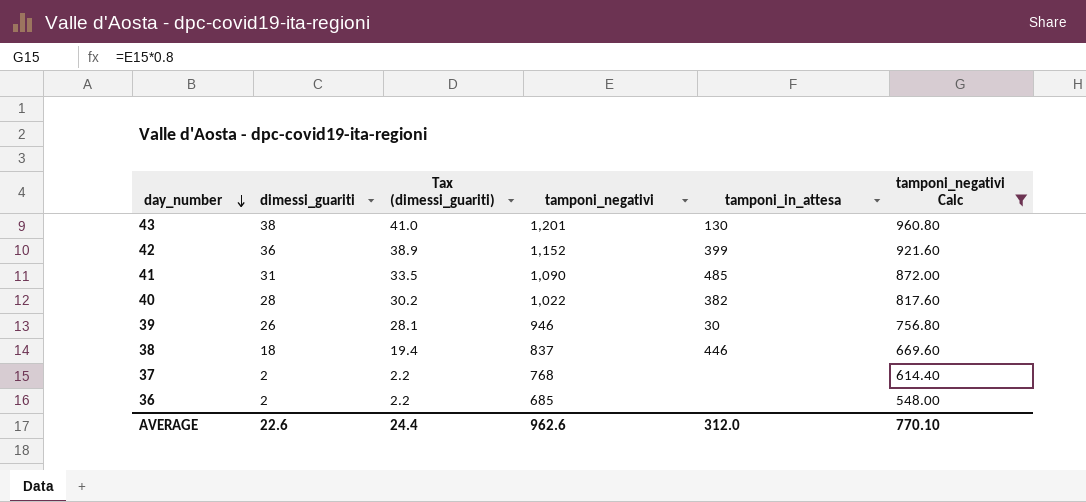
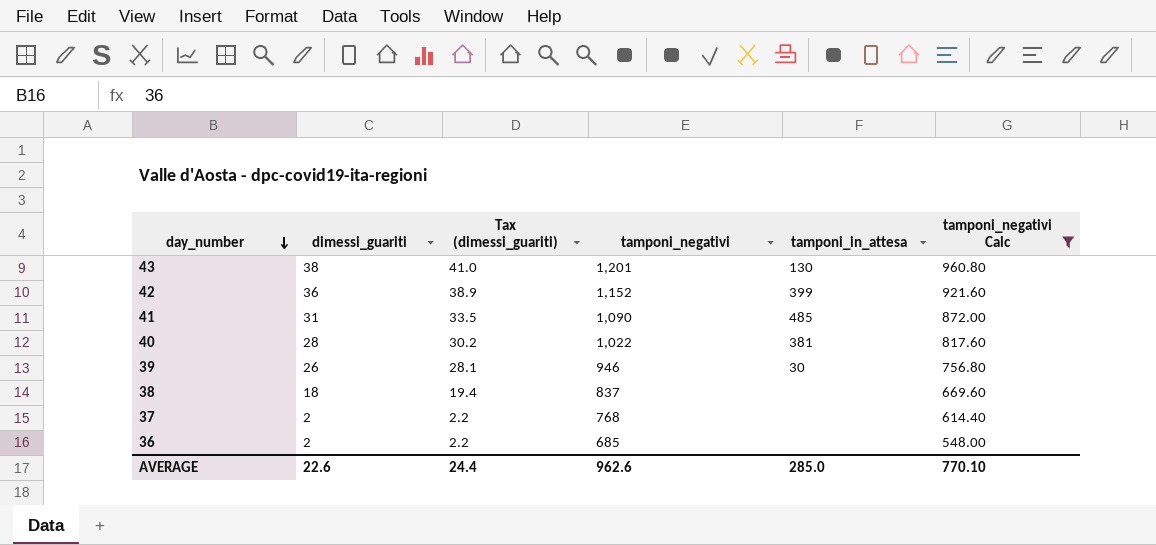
40 | tamponi_in_attesa: 382 -> 381
38 | tamponi_in_attesa: 446 -> none
AVERAGE | tamponi_in_attesa: 312.0 -> 285.0

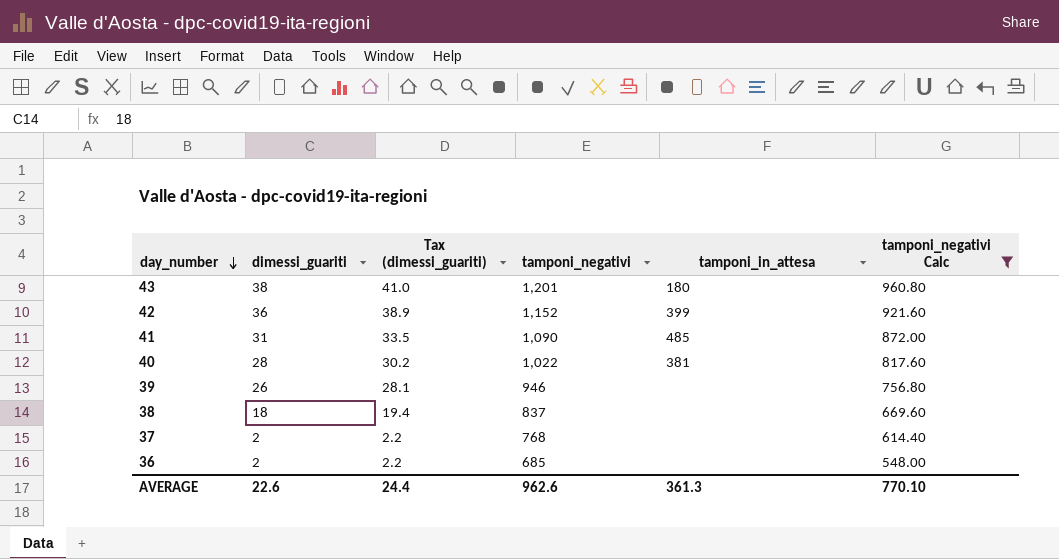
43 | tamponi_in_attesa: 130 -> 180
39 | tamponi_in_attesa: 30 -> none
AVERAGE | tamponi_in_attesa: 285.0 -> 361.3

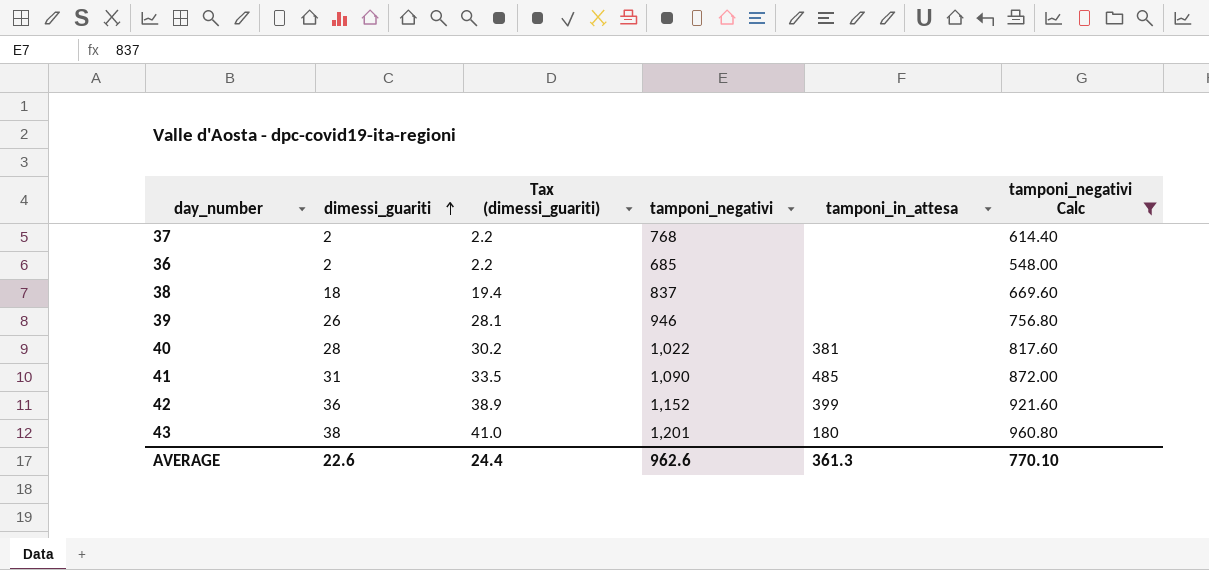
row order: day_number descending -> dimessi_guariti ascending

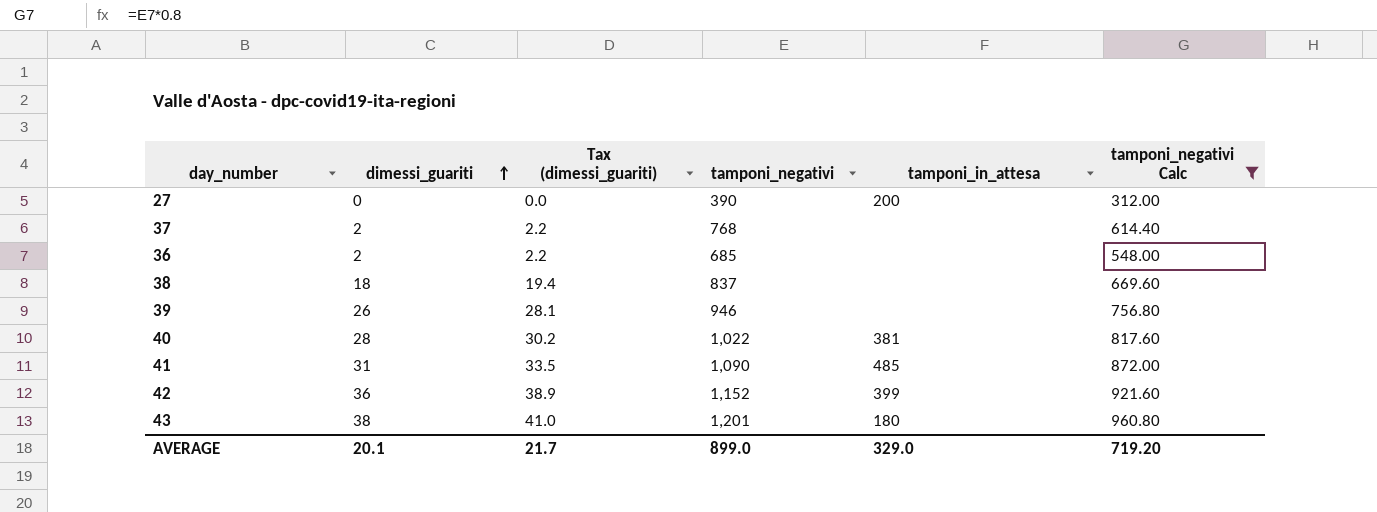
row 27: none -> 0 | 0.0 | 390 | 200 | 312.00
AVERAGE | dimessi_guariti: 22.6 -> 20.1
AVERAGE | Tax (dimessi_guariti): 24.4 -> 21.7
AVERAGE | tamponi_negativi: 962.6 -> 899.0
AVERAGE | tamponi_in_attesa: 361.3 -> 329.0
AVERAGE | tamponi_negativi Calc: 770.10 -> 719.20

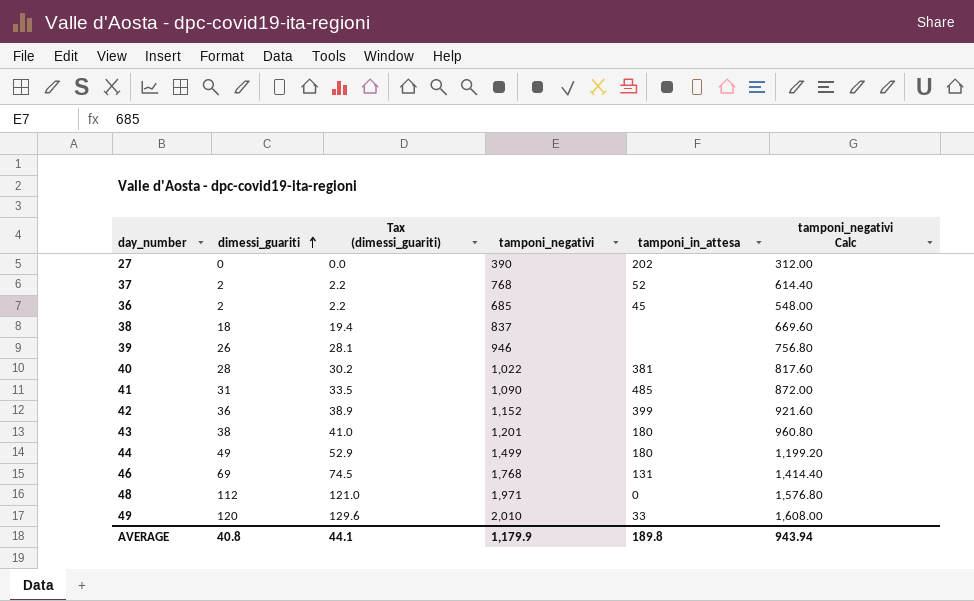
filter: tamponi_negativi Calc <= 960.80 -> none
27 | tamponi_in_attesa: 200 -> 202
37 | tamponi_in_attesa: none -> 52
36 | tamponi_in_attesa: none -> 45
AVERAGE | dimessi_guariti: 20.1 -> 40.8
AVERAGE | Tax (dimessi_guariti): 21.7 -> 44.1
AVERAGE | tamponi_negativi: 899.0 -> 1,179.9
AVERAGE | tamponi_in_attesa: 329.0 -> 189.8
AVERAGE | tamponi_negativi Calc: 719.20 -> 943.94

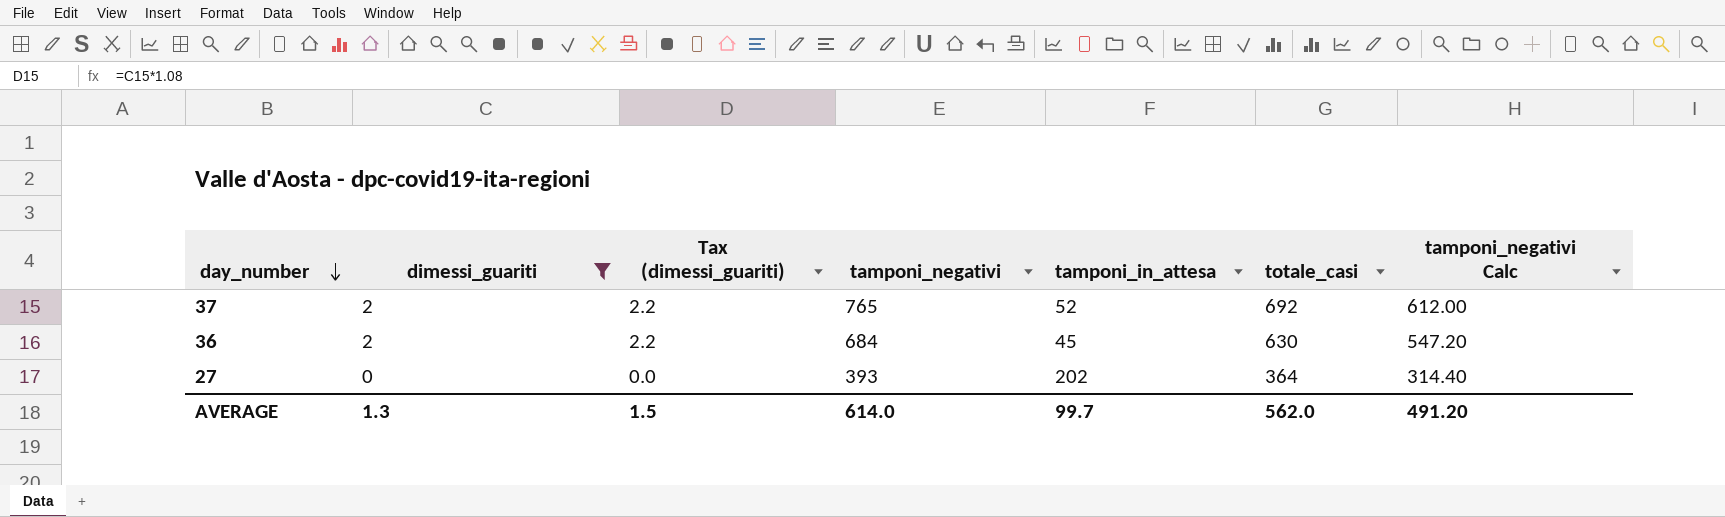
filter: none -> dimessi_guariti <= 2
row order: dimessi_guariti ascending -> day_number descending
column totale_casi | position: none -> 6
37 | tamponi_negativi: 768 -> 765
37 | tamponi_negativi Calc: 614.40 -> 612.00
36 | tamponi_negativi: 685 -> 684
36 | tamponi_negativi Calc: 548.00 -> 547.20
27 | tamponi_negativi: 390 -> 393
27 | tamponi_negativi Calc: 312.00 -> 314.40
AVERAGE | dimessi_guariti: 40.8 -> 1.3
AVERAGE | Tax (dimessi_guariti): 44.1 -> 1.5
AVERAGE | tamponi_negativi: 1,179.9 -> 614.0
AVERAGE | tamponi_in_attesa: 189.8 -> 99.7
AVERAGE | tamponi_negativi Calc: 943.94 -> 491.20

